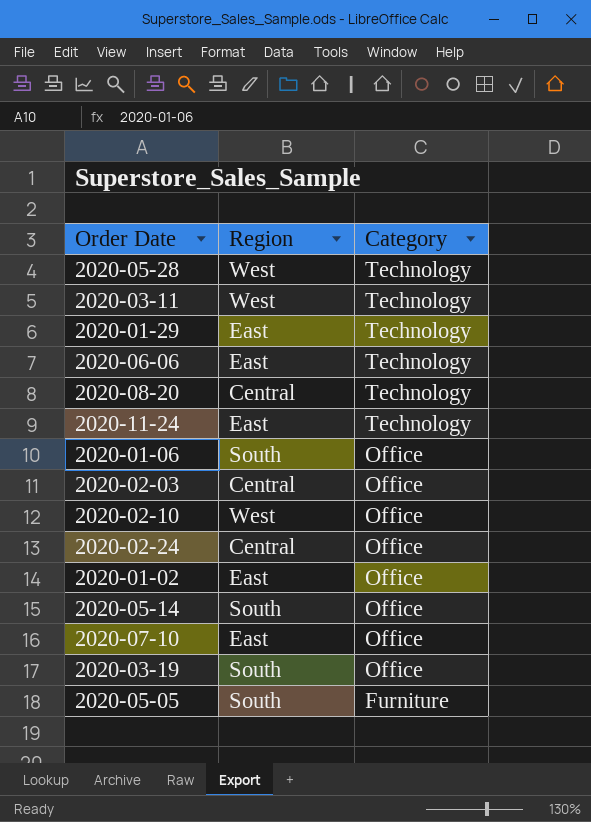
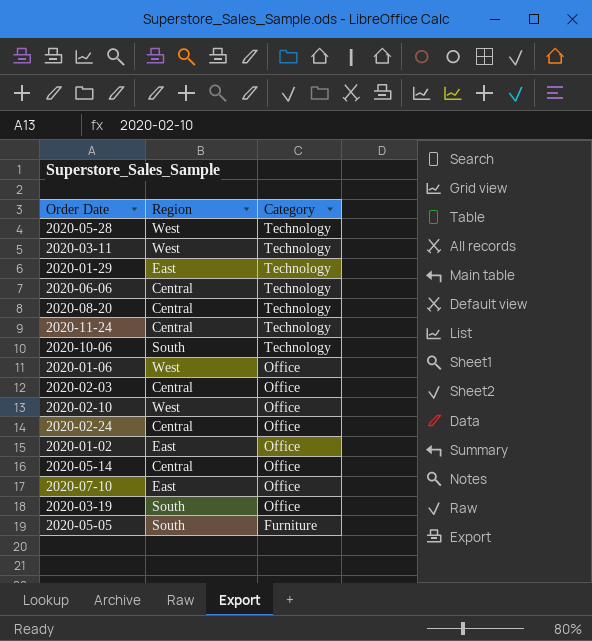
2020-06-06 | Region: East -> Central
2020-11-24 | Region: East -> Central
row 2020-10-06: none -> South | Technology
2020-01-06 | Region: South -> West
2020-05-14 | Region: South -> Central

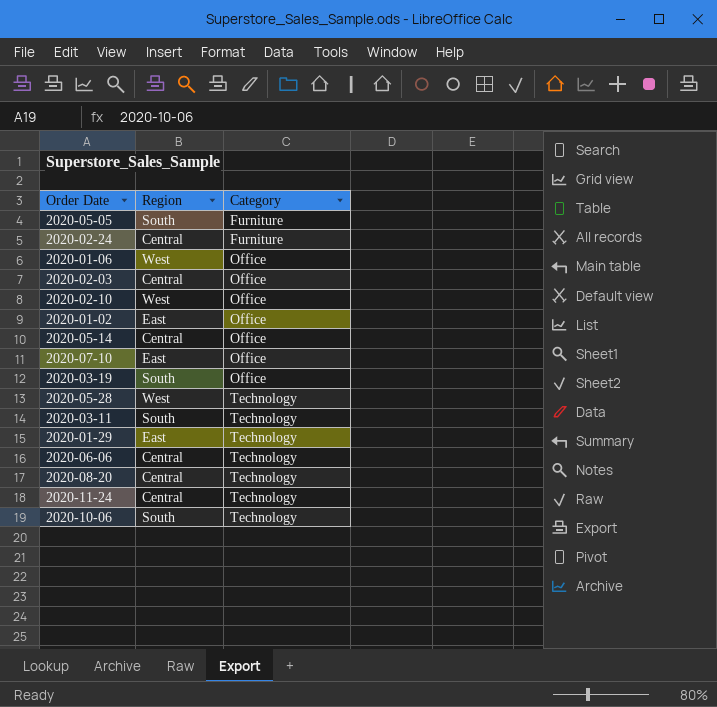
row order: Category descending -> Category ascending
2020-02-24 | Category: Office -> Furniture
2020-03-11 | Region: West -> South

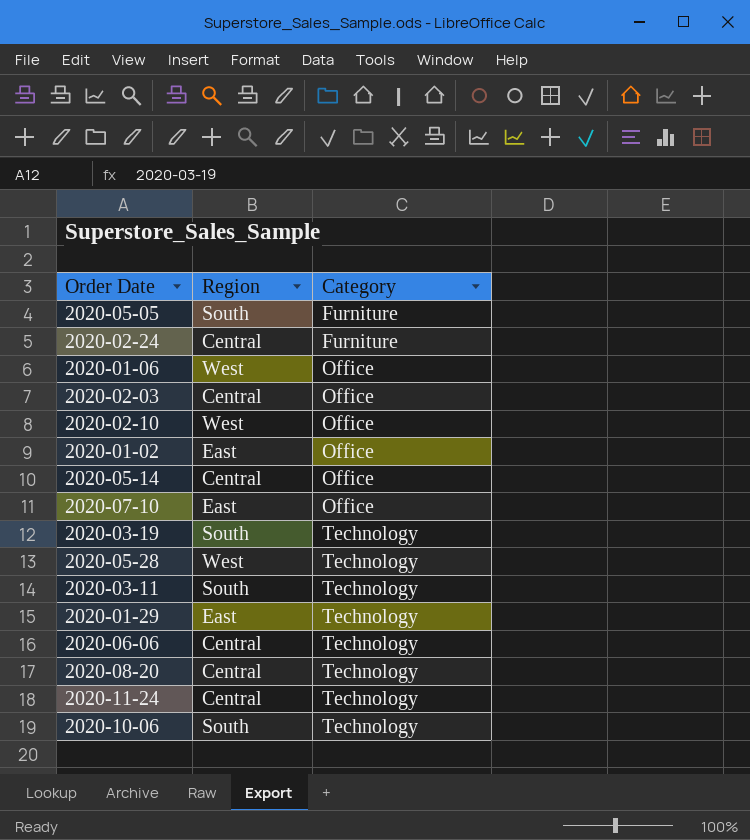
2020-03-19 | Category: Office -> Technology

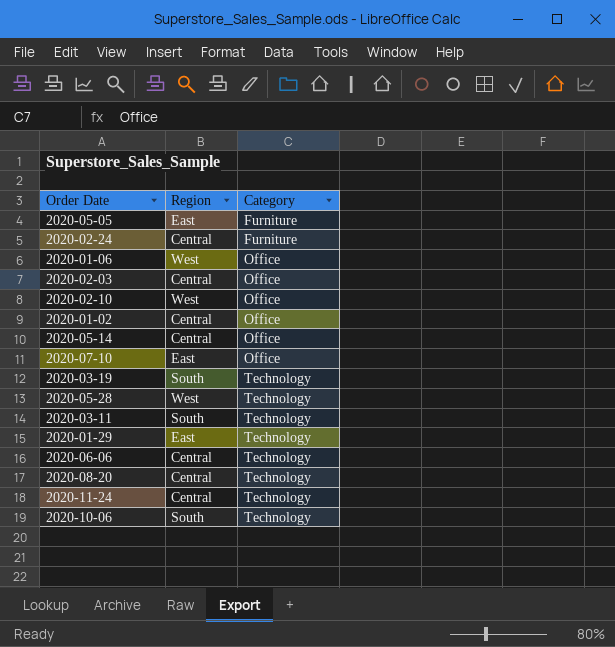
2020-05-05 | Region: South -> East
2020-01-02 | Region: East -> Central

